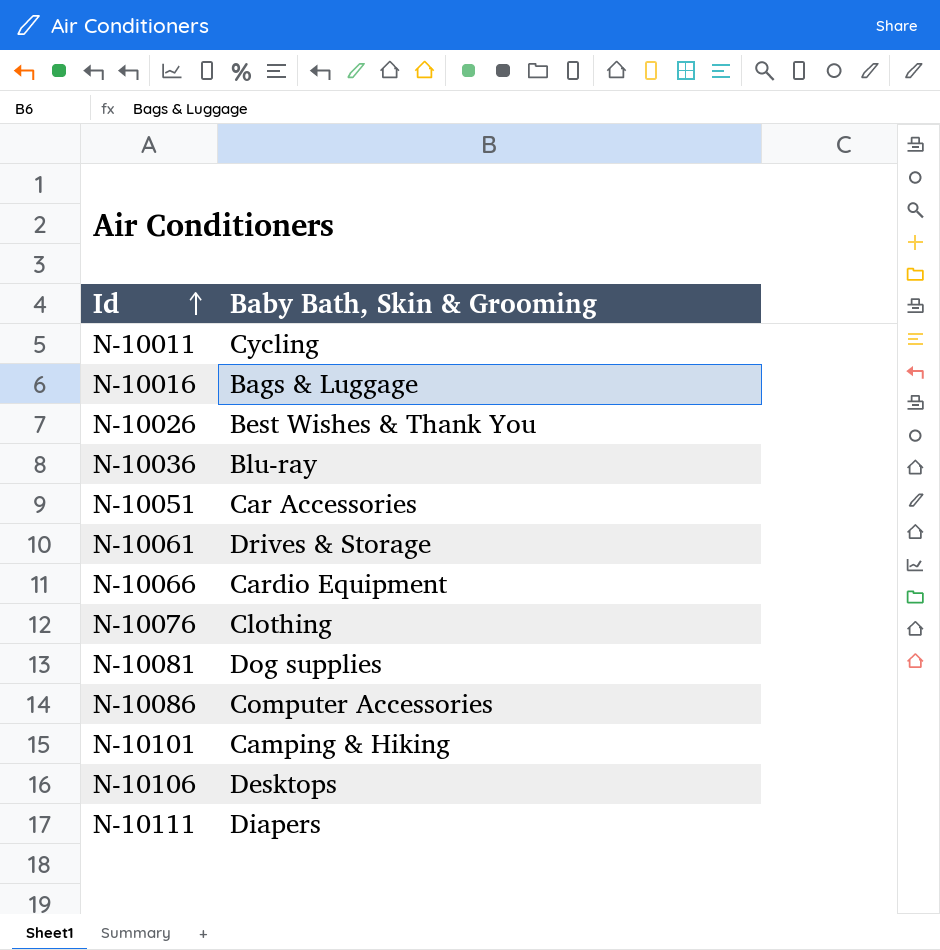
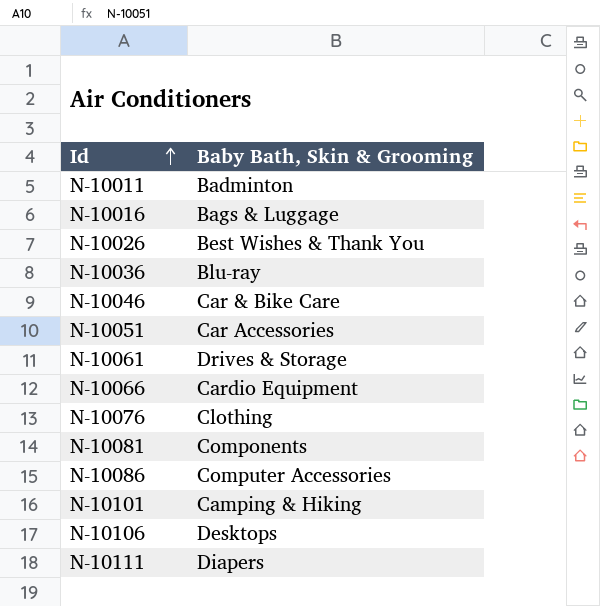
N-10011 | Baby Bath, Skin & Grooming: Cycling -> Badminton
row N-10046: none -> Car & Bike Care
N-10081 | Baby Bath, Skin & Grooming: Dog supplies -> Components

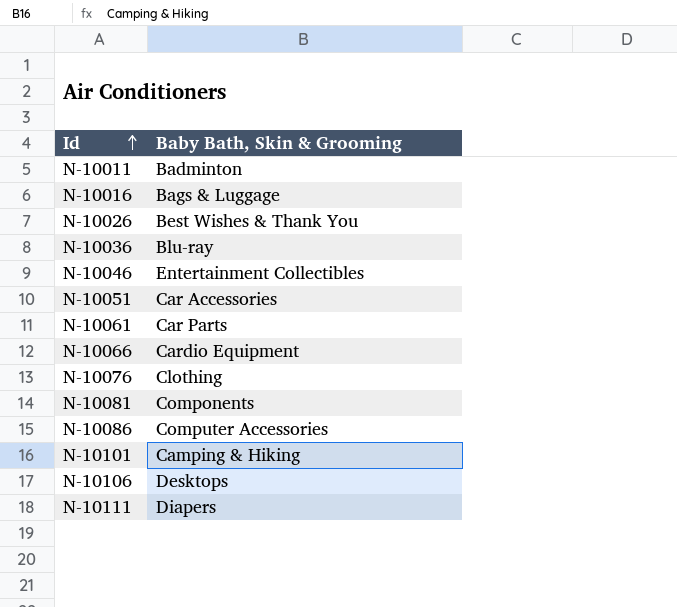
N-10046 | Baby Bath, Skin & Grooming: Car & Bike Care -> Entertainment Collectibles
N-10061 | Baby Bath, Skin & Grooming: Drives & Storage -> Car Parts

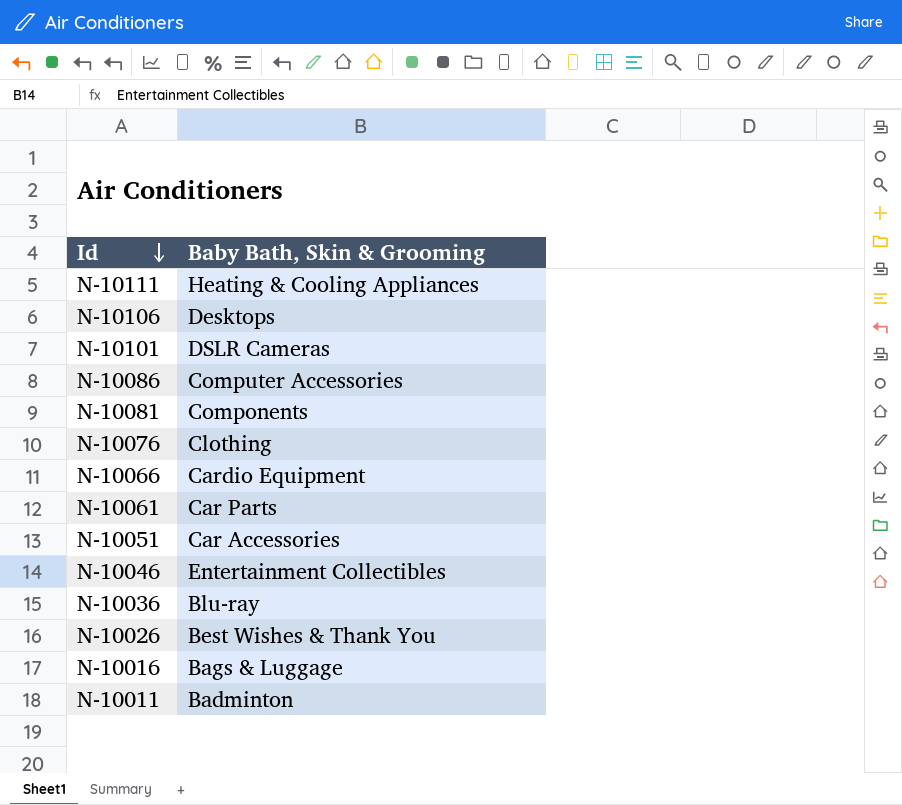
row order: Id ascending -> Id descending
N-10111 | Baby Bath, Skin & Grooming: Diapers -> Heating & Cooling Appliances
N-10101 | Baby Bath, Skin & Grooming: Camping & Hiking -> DSLR Cameras

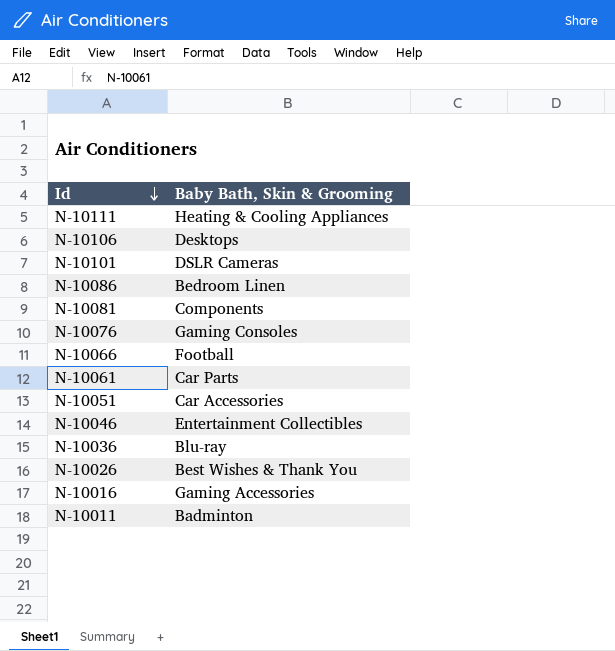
N-10086 | Baby Bath, Skin & Grooming: Computer Accessories -> Bedroom Linen
N-10076 | Baby Bath, Skin & Grooming: Clothing -> Gaming Consoles
N-10066 | Baby Bath, Skin & Grooming: Cardio Equipment -> Football
N-10016 | Baby Bath, Skin & Grooming: Bags & Luggage -> Gaming Accessories

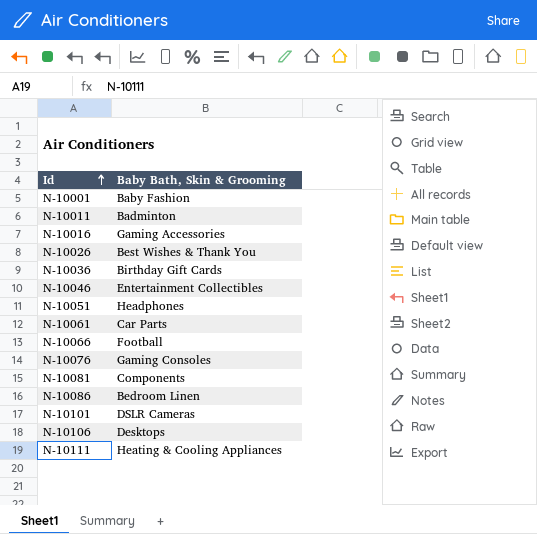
row order: Id descending -> Id ascending
row N-10001: none -> Baby Fashion
N-10036 | Baby Bath, Skin & Grooming: Blu-ray -> Birthday Gift Cards
N-10051 | Baby Bath, Skin & Grooming: Car Accessories -> Headphones

